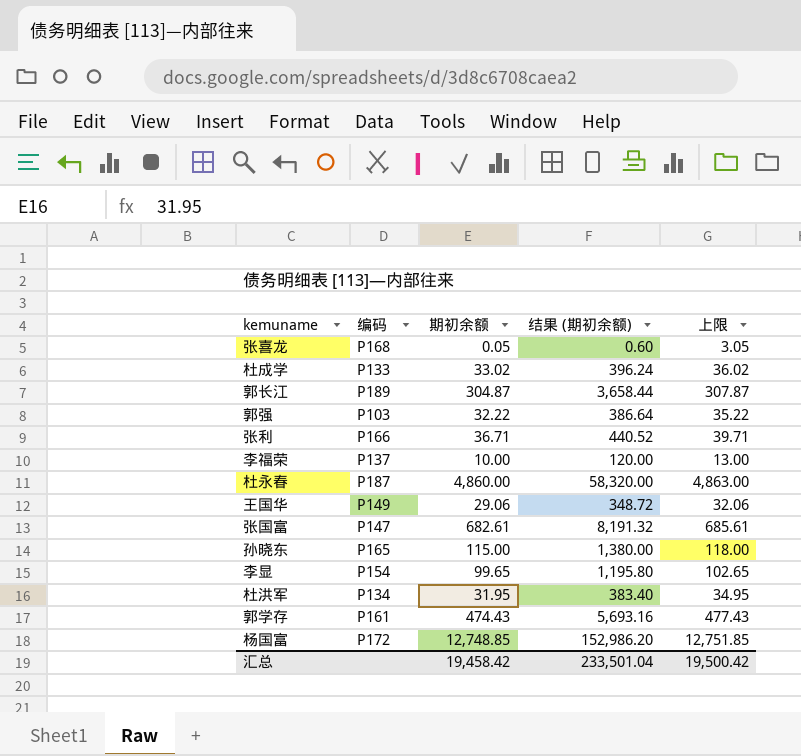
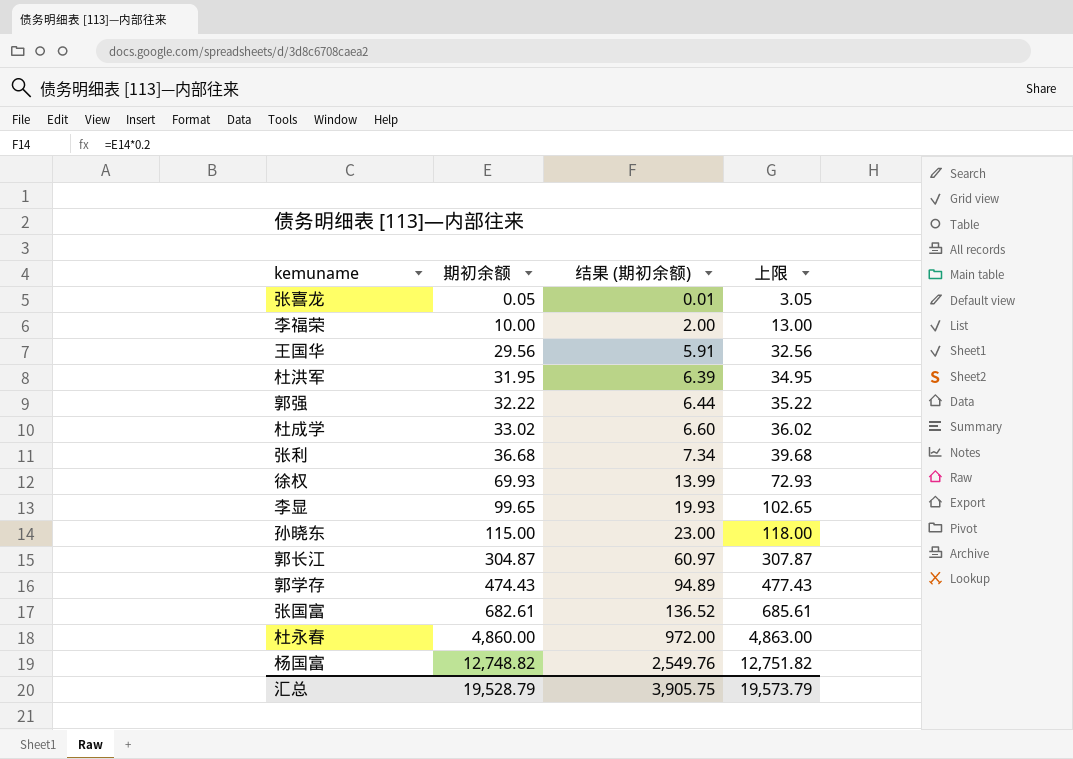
row order: none -> 期初余额 ascending
column 编码 | position: 2 -> none
column 结果 (期初余额) | formula: [期初余额] * 12 -> [期初余额] * 0.2
王国华 | 期初余额: 29.06 -> 29.56
王国华 | 上限: 32.06 -> 32.56
张利 | 期初余额: 36.71 -> 36.68
张利 | 上限: 39.71 -> 39.68
row 徐权: none -> 69.93 | 13.99 | 72.93
杨国富 | 期初余额: 12,748.85 -> 12,748.82
杨国富 | 上限: 12,751.85 -> 12,751.82
汇总 | 期初余额: 19,458.42 -> 19,528.79
汇总 | 结果 (期初余额): 233,501.04 -> 3,905.75
汇总 | 上限: 19,500.42 -> 19,573.79

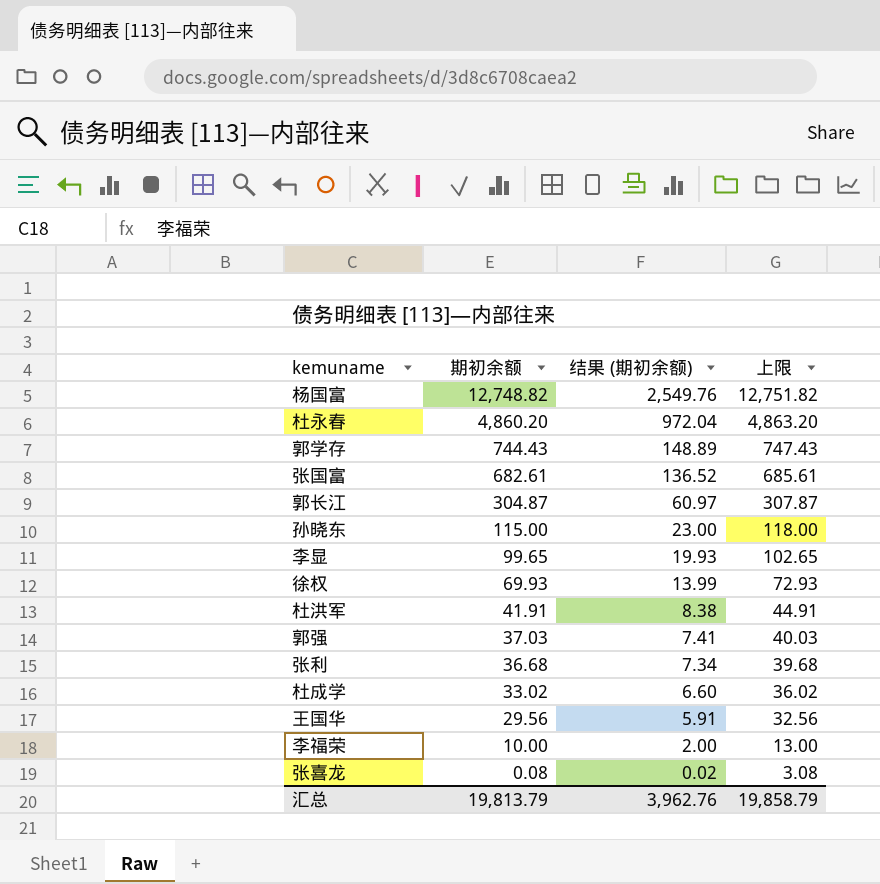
row order: 期初余额 ascending -> 期初余额 descending
杜永春 | 期初余额: 4,860.00 -> 4,860.20
杜永春 | 结果 (期初余额): 972.00 -> 972.04
杜永春 | 上限: 4,863.00 -> 4,863.20
郭学存 | 期初余额: 474.43 -> 744.43
郭学存 | 结果 (期初余额): 94.89 -> 148.89
郭学存 | 上限: 477.43 -> 747.43
杜洪军 | 期初余额: 31.95 -> 41.91
杜洪军 | 结果 (期初余额): 6.39 -> 8.38
杜洪军 | 上限: 34.95 -> 44.91
郭强 | 期初余额: 32.22 -> 37.03
郭强 | 结果 (期初余额): 6.44 -> 7.41
郭强 | 上限: 35.22 -> 40.03
张喜龙 | 期初余额: 0.05 -> 0.08
张喜龙 | 结果 (期初余额): 0.01 -> 0.02
张喜龙 | 上限: 3.05 -> 3.08
汇总 | 期初余额: 19,528.79 -> 19,813.79
汇总 | 结果 (期初余额): 3,905.75 -> 3,962.76
汇总 | 上限: 19,573.79 -> 19,858.79

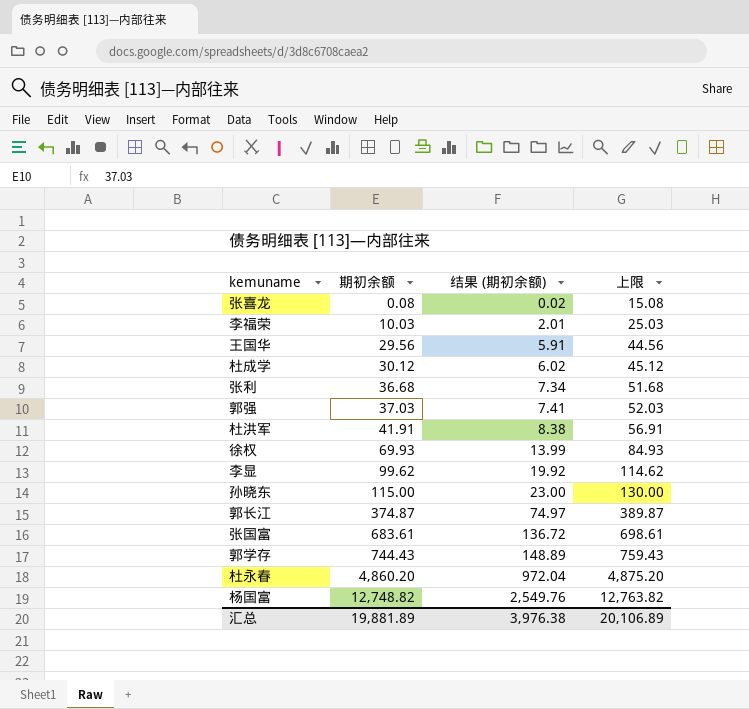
row order: 期初余额 descending -> 期初余额 ascending
column 上限 | formula: [期初余额] + 3 -> [期初余额] + 15
李福荣 | 期初余额: 10.00 -> 10.03
李福荣 | 结果 (期初余额): 2.00 -> 2.01
杜成学 | 期初余额: 33.02 -> 30.12
杜成学 | 结果 (期初余额): 6.60 -> 6.02
李显 | 期初余额: 99.65 -> 99.62
李显 | 结果 (期初余额): 19.93 -> 19.92
郭长江 | 期初余额: 304.87 -> 374.87
郭长江 | 结果 (期初余额): 60.97 -> 74.97
张国富 | 期初余额: 682.61 -> 683.61
张国富 | 结果 (期初余额): 136.52 -> 136.72
汇总 | 期初余额: 19,813.79 -> 19,881.89
汇总 | 结果 (期初余额): 3,962.76 -> 3,976.38
汇总 | 上限: 19,858.79 -> 20,106.89

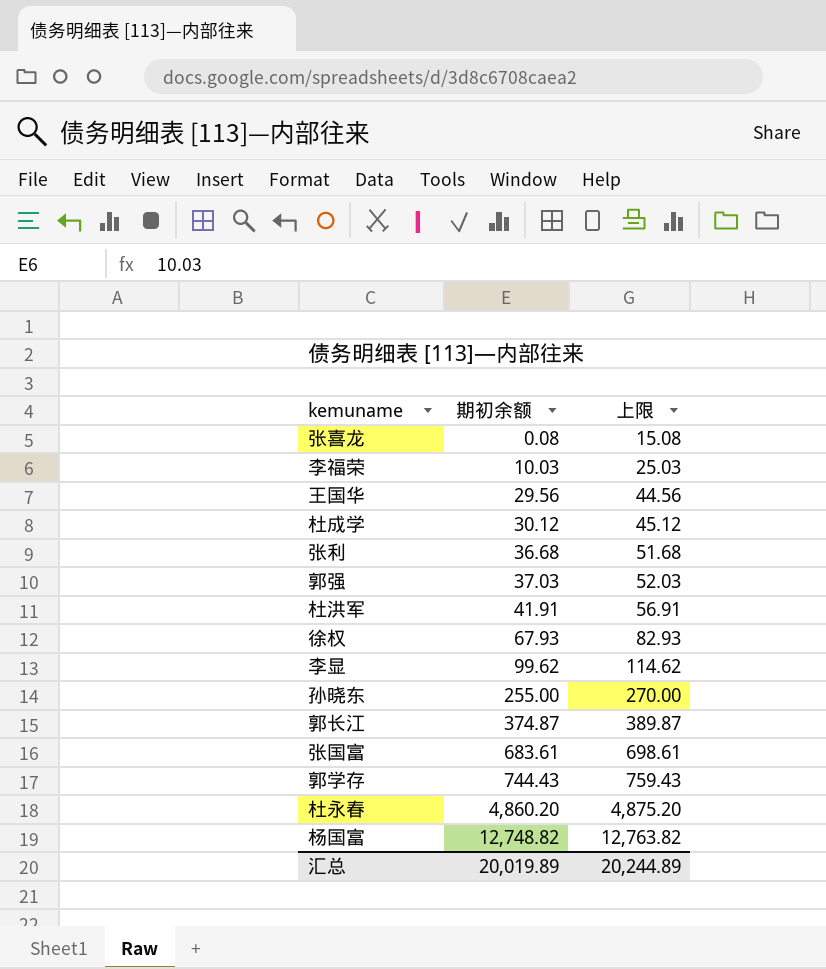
column 结果 (期初余额) | formula: [期初余额] * 0.2 -> none
徐权 | 期初余额: 69.93 -> 67.93
徐权 | 上限: 84.93 -> 82.93
孙晓东 | 期初余额: 115.00 -> 255.00
孙晓东 | 上限: 130.00 -> 270.00
汇总 | 期初余额: 19,881.89 -> 20,019.89
汇总 | 上限: 20,106.89 -> 20,244.89

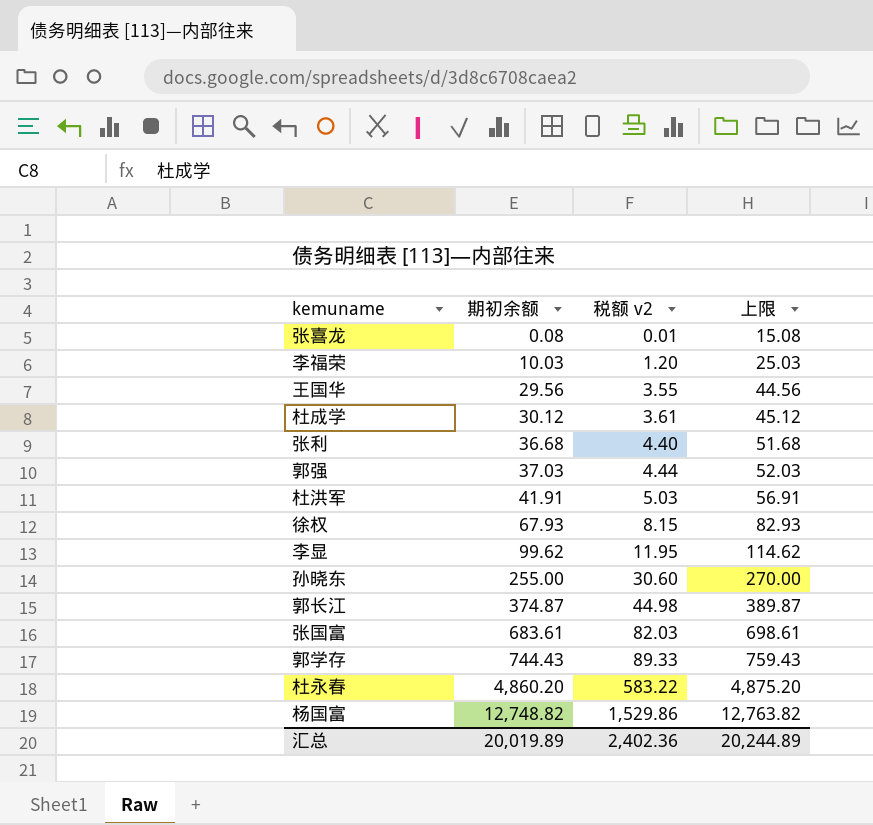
column 税额 v2 | formula: none -> [期初余额] * 0.12

